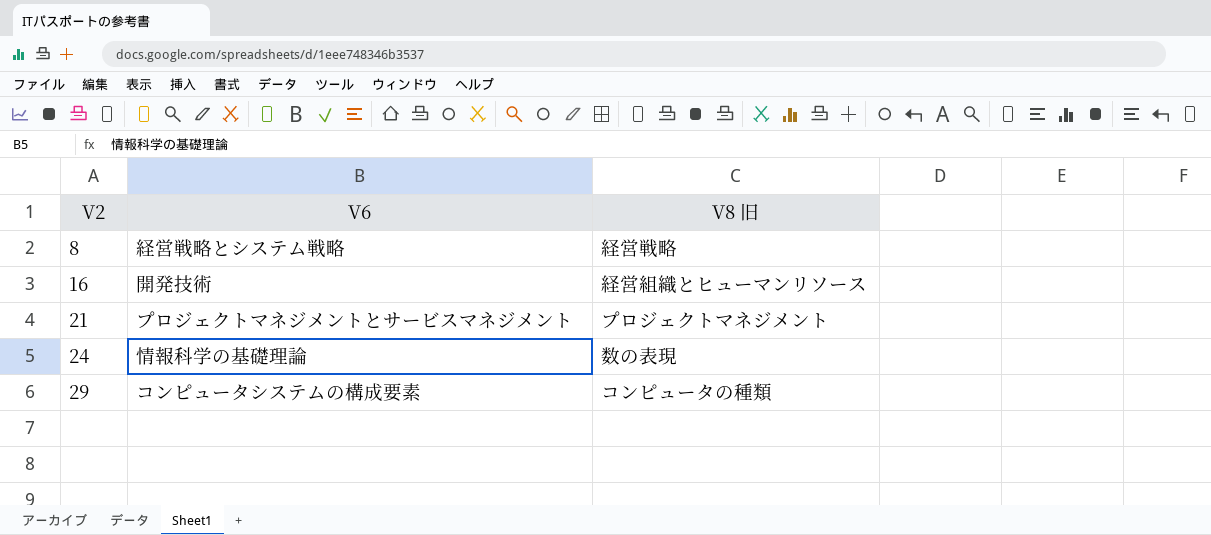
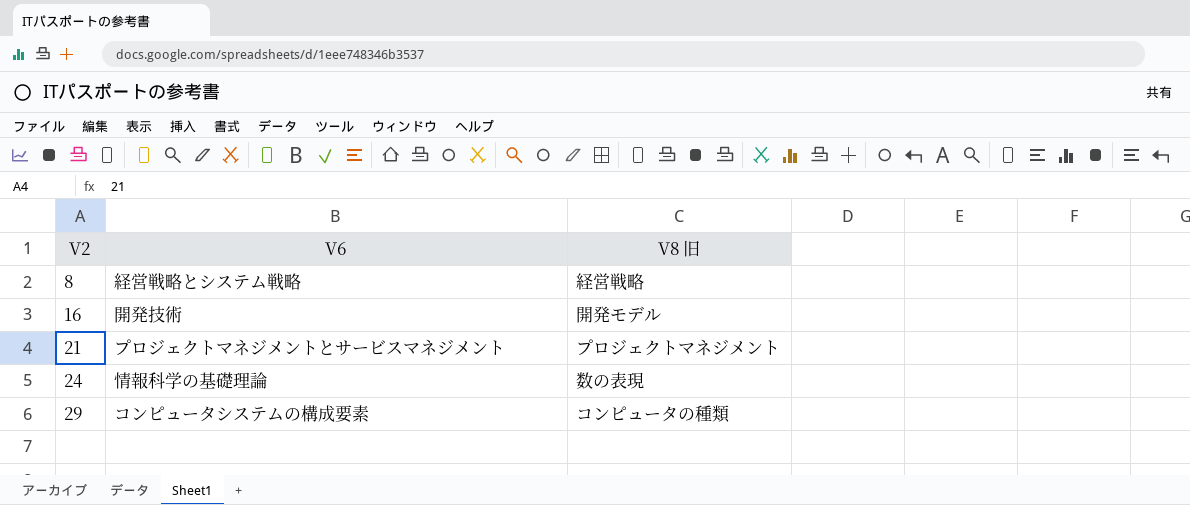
16 | V8 旧: 経営組織とヒューマンリソース -> 開発モデル

